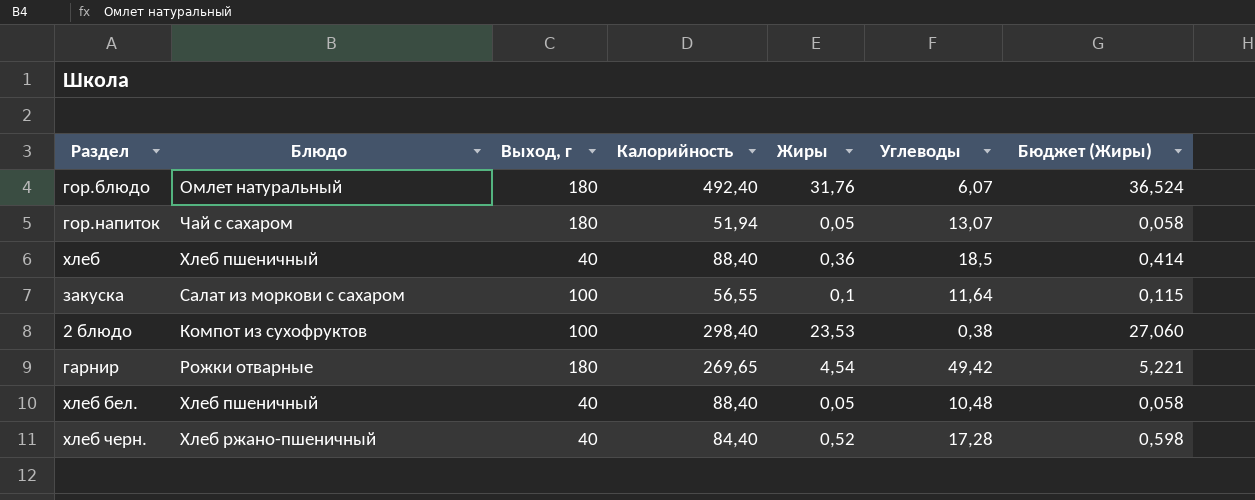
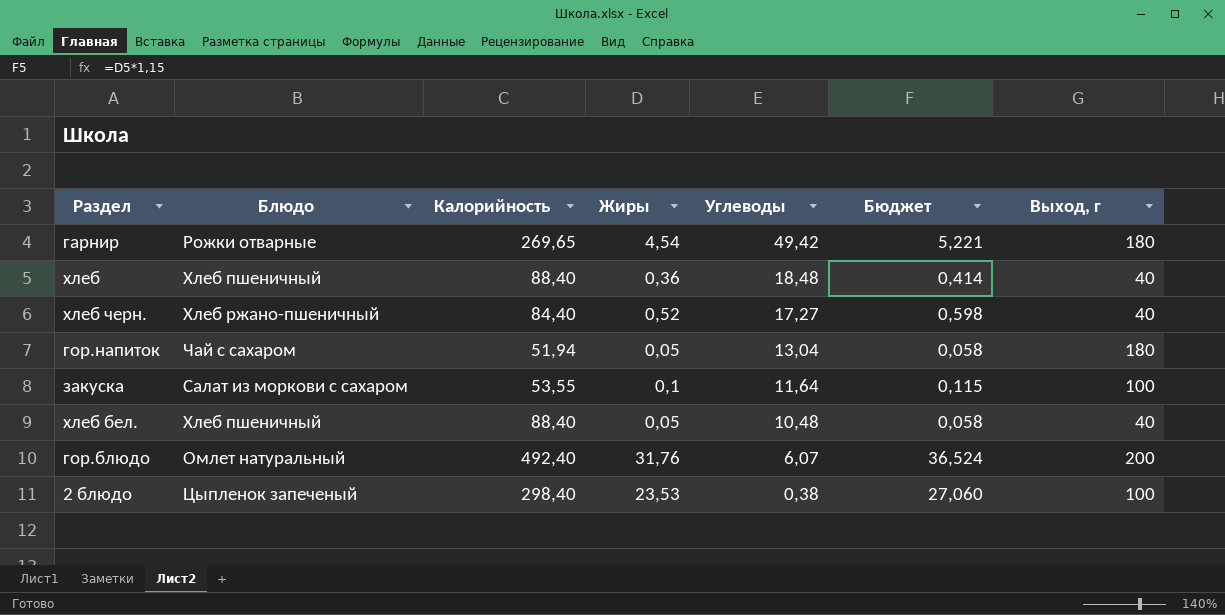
row order: none -> Углеводы descending
column name: Бюджет (Жиры) -> Бюджет
column Выход, г | position: 3 -> 7
хлеб | Углеводы: 18,5 -> 18,48
хлеб черн. | Углеводы: 17,28 -> 17,27
гор.напиток | Углеводы: 13,07 -> 13,04
закуска | Калорийность: 56,55 -> 53,55
гор.блюдо | Выход, г: 180 -> 200
2 блюдо | Блюдо: Компот из сухофруктов -> Цыпленок запеченый

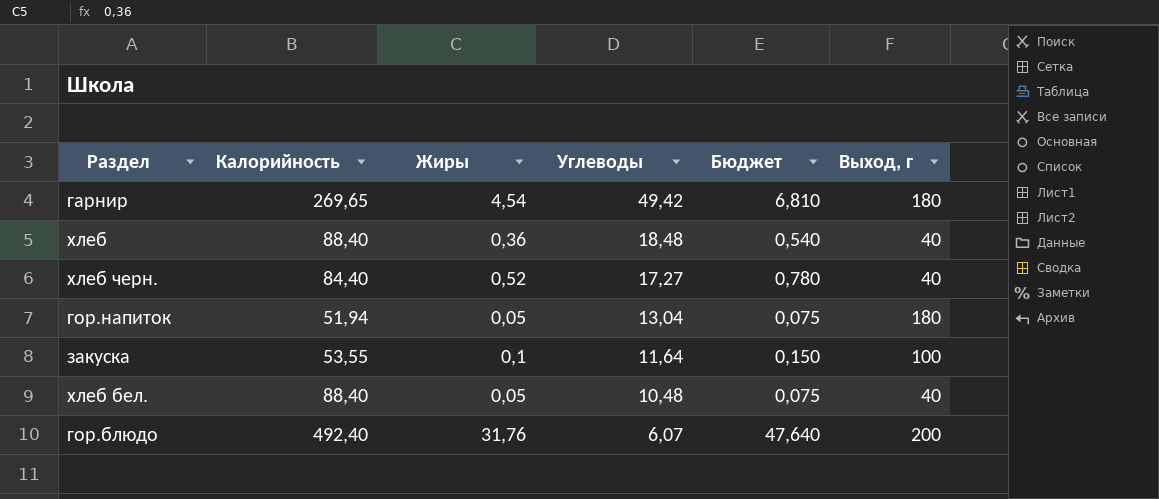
column Блюдо | position: 2 -> none
column Бюджет | formula: [Жиры] * 1,15 -> [Жиры] * 1,5
row 2 блюдо: Цыпленок запеченый | 298,40 | 23,53 | 0,38 | 27,060 | 100 -> none

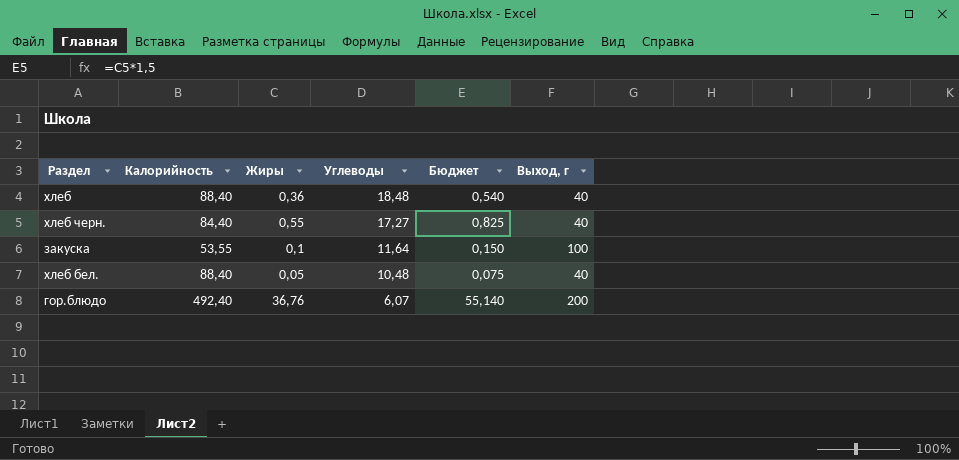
row гарнир: 269,65 | 4,54 | 49,42 | 6,810 | 180 -> none
row гор.напиток: 51,94 | 0,05 | 13,04 | 0,075 | 180 -> none
хлеб черн. | Жиры: 0,52 -> 0,55
хлеб черн. | Бюджет: 0,780 -> 0,825
гор.блюдо | Жиры: 31,76 -> 36,76
гор.блюдо | Бюджет: 47,640 -> 55,140

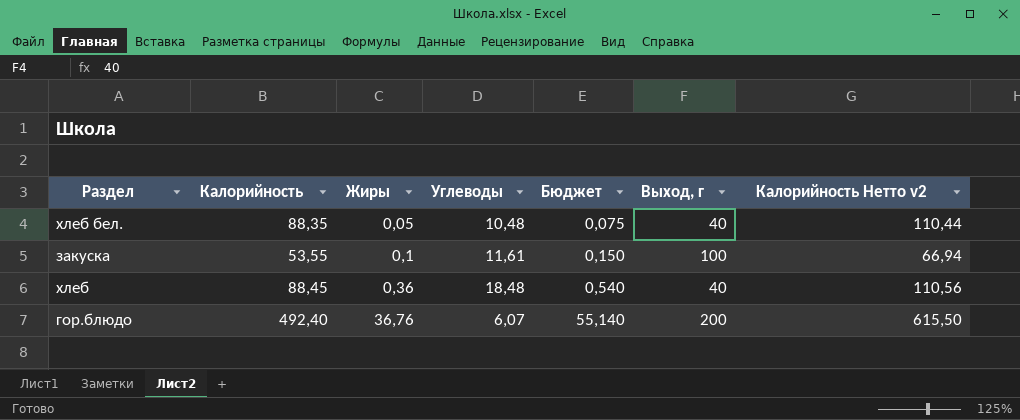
row order: Углеводы descending -> Жиры ascending
column Калорийность Нетто v2 | formula: none -> [Калорийность] * 1,25
row хлеб черн.: 84,40 | 0,55 | 17,27 | 0,825 | 40 -> none
хлеб бел. | Калорийность: 88,40 -> 88,35
закуска | Углеводы: 11,64 -> 11,61
хлеб | Калорийность: 88,40 -> 88,45

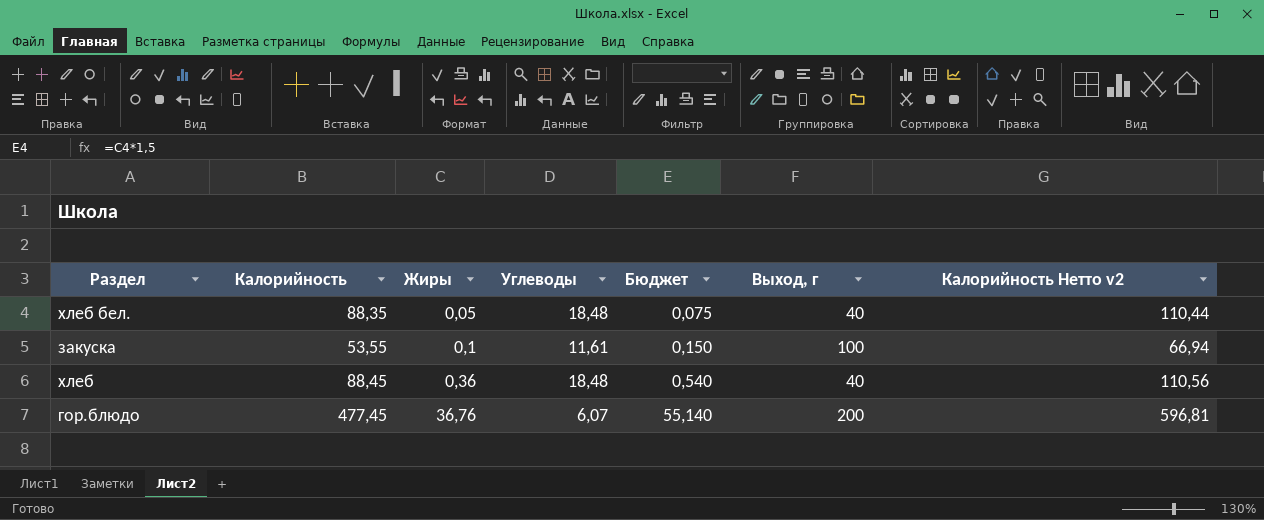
хлеб бел. | Углеводы: 10,48 -> 18,48
гор.блюдо | Калорийность: 492,40 -> 477,45
гор.блюдо | Калорийность Нетто v2: 615,50 -> 596,81

